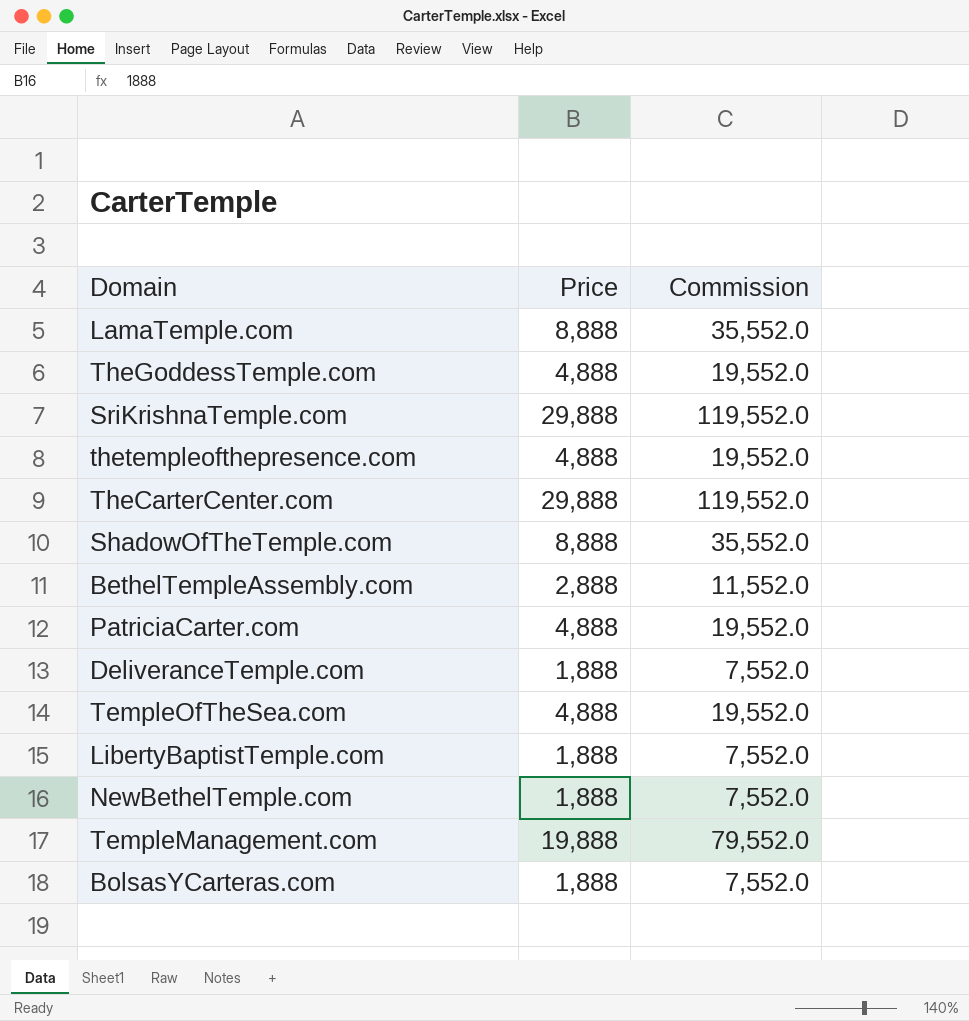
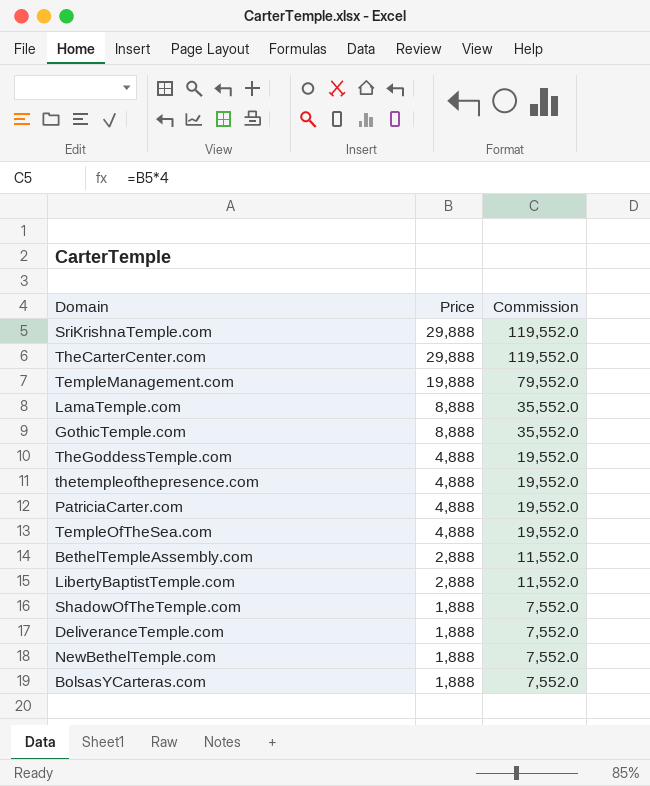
row order: none -> Price descending
row GothicTemple.com: none -> 8,888 | 35,552.0
LibertyBaptistTemple.com | Price: 1,888 -> 2,888
LibertyBaptistTemple.com | Commission: 7,552.0 -> 11,552.0
ShadowOfTheTemple.com | Price: 8,888 -> 1,888
ShadowOfTheTemple.com | Commission: 35,552.0 -> 7,552.0

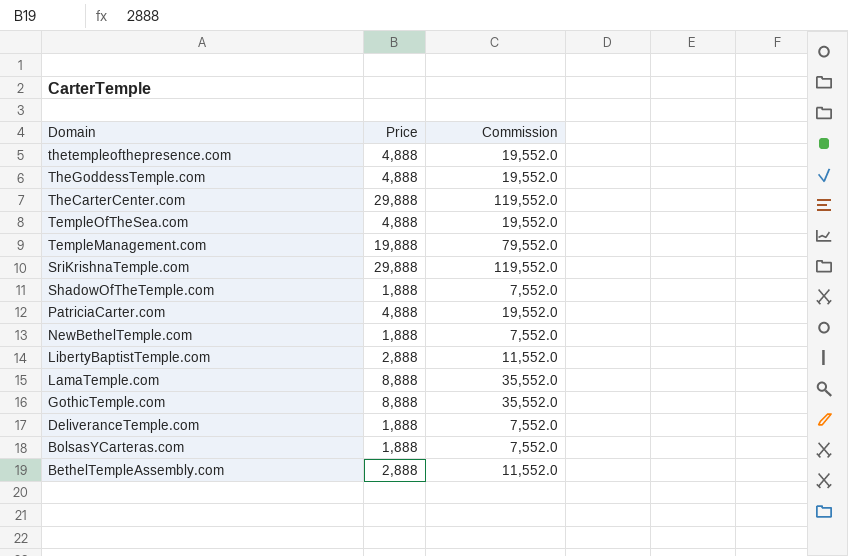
row order: Price descending -> Domain descending

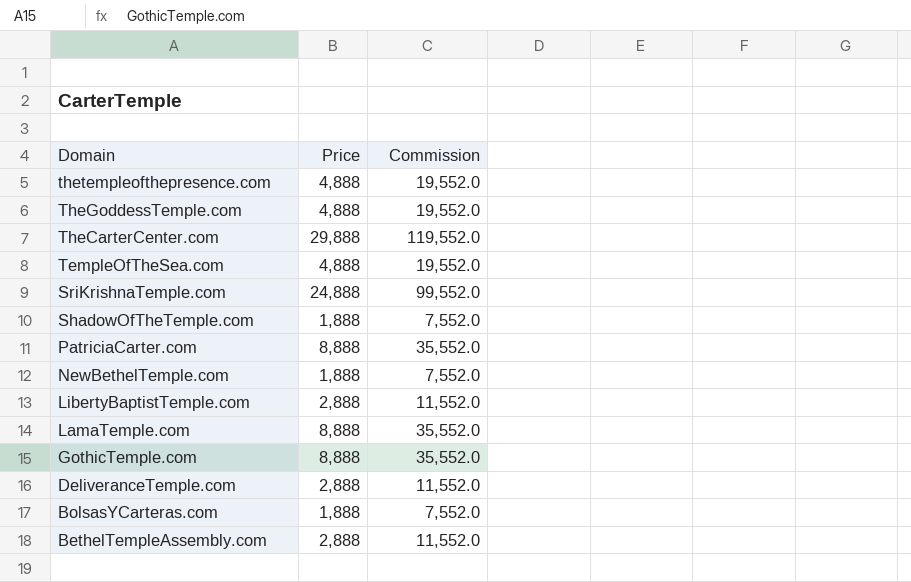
row TempleManagement.com: 19,888 | 79,552.0 -> none
SriKrishnaTemple.com | Price: 29,888 -> 24,888
SriKrishnaTemple.com | Commission: 119,552.0 -> 99,552.0
PatriciaCarter.com | Price: 4,888 -> 8,888
PatriciaCarter.com | Commission: 19,552.0 -> 35,552.0
DeliveranceTemple.com | Price: 1,888 -> 2,888
DeliveranceTemple.com | Commission: 7,552.0 -> 11,552.0

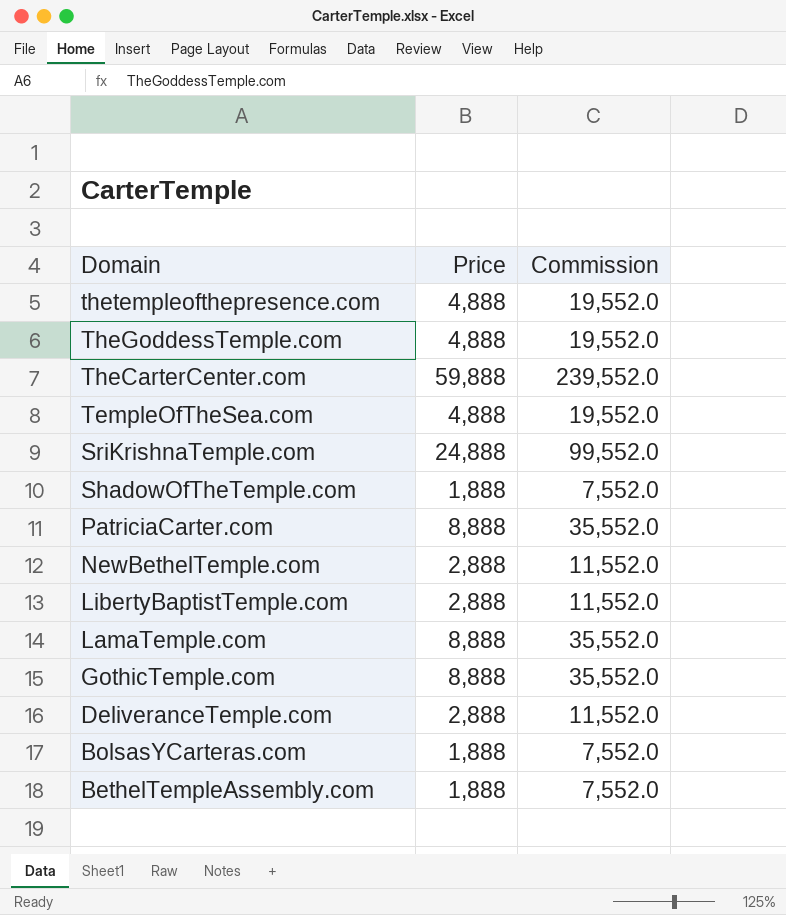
TheCarterCenter.com | Price: 29,888 -> 59,888
TheCarterCenter.com | Commission: 119,552.0 -> 239,552.0
NewBethelTemple.com | Price: 1,888 -> 2,888
NewBethelTemple.com | Commission: 7,552.0 -> 11,552.0
BethelTempleAssembly.com | Price: 2,888 -> 1,888
BethelTempleAssembly.com | Commission: 11,552.0 -> 7,552.0

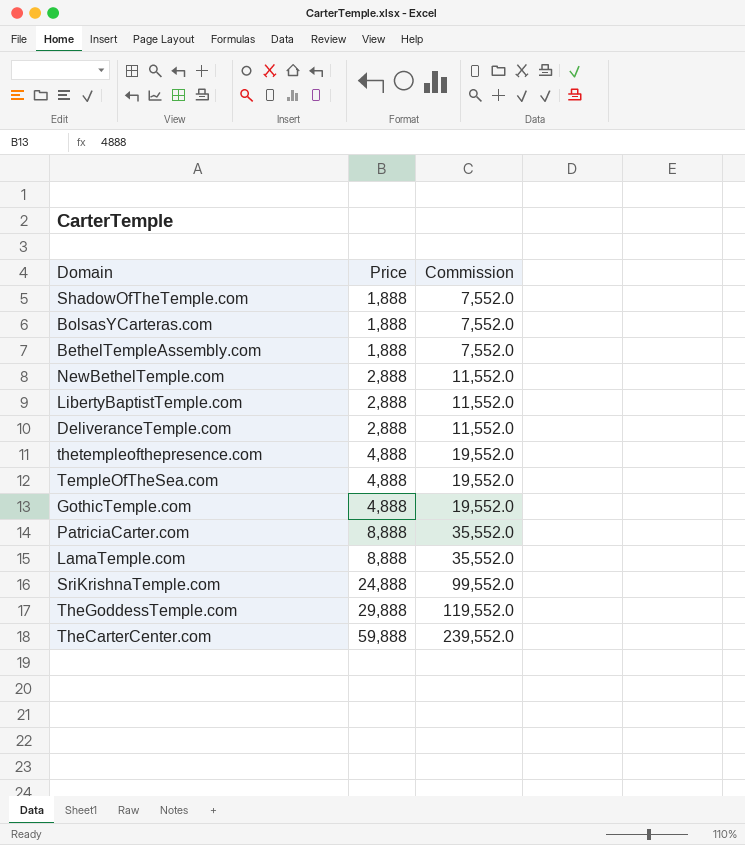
row order: Domain descending -> Price ascending
GothicTemple.com | Price: 8,888 -> 4,888
GothicTemple.com | Commission: 35,552.0 -> 19,552.0
TheGoddessTemple.com | Price: 4,888 -> 29,888
TheGoddessTemple.com | Commission: 19,552.0 -> 119,552.0

